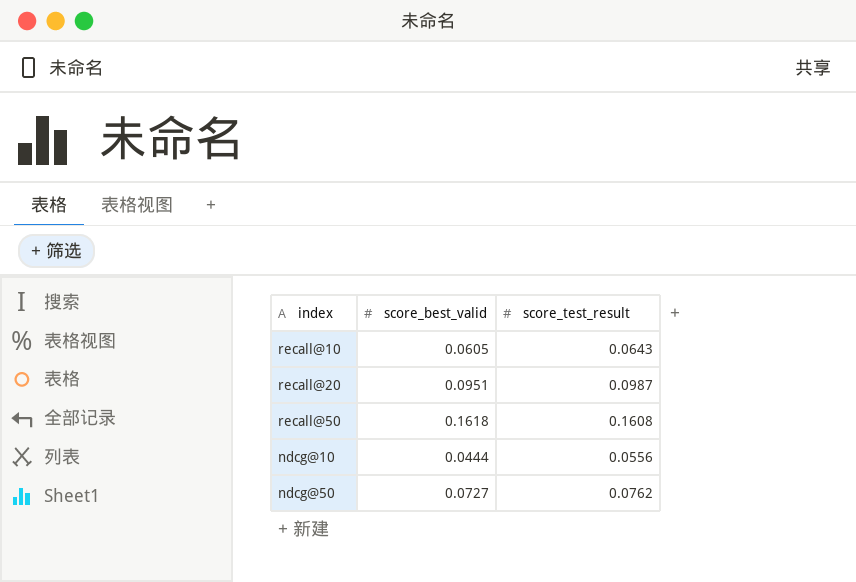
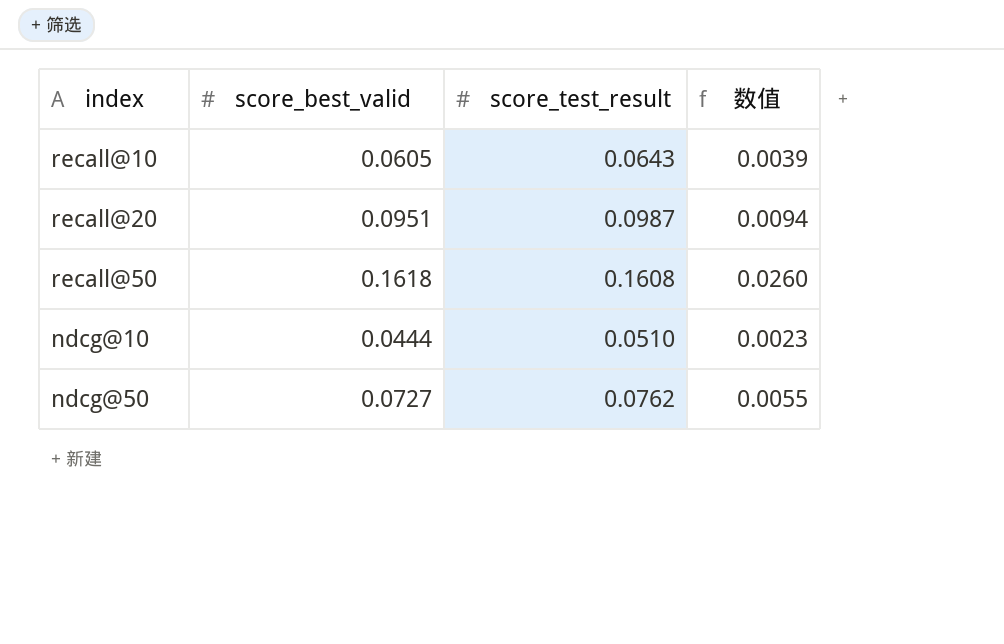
column 数值 | formula: none -> [score_best_valid] * [score_test_result]
ndcg@10 | score_test_result: 0.0556 -> 0.0510

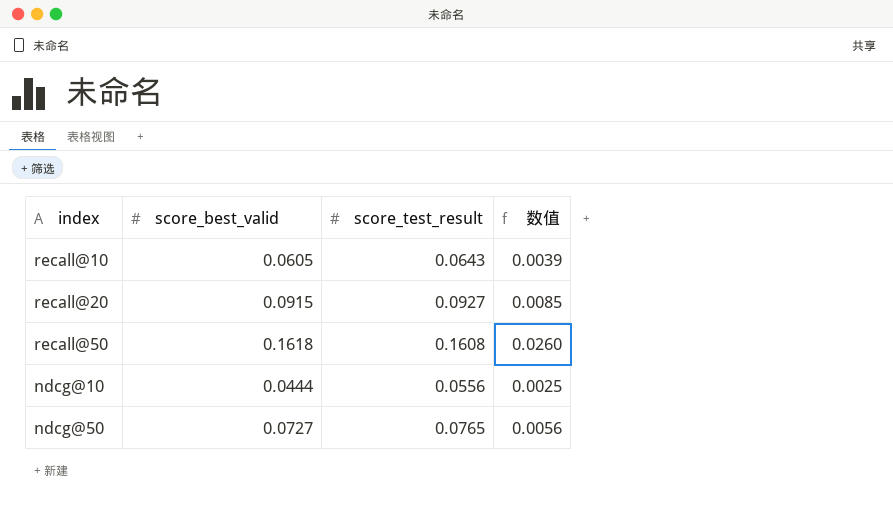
recall@20 | score_best_valid: 0.0951 -> 0.0915
recall@20 | score_test_result: 0.0987 -> 0.0927
recall@20 | 数值: 0.0094 -> 0.0085
ndcg@10 | score_test_result: 0.0510 -> 0.0556
ndcg@10 | 数值: 0.0023 -> 0.0025
ndcg@50 | score_test_result: 0.0762 -> 0.0765
ndcg@50 | 数值: 0.0055 -> 0.0056

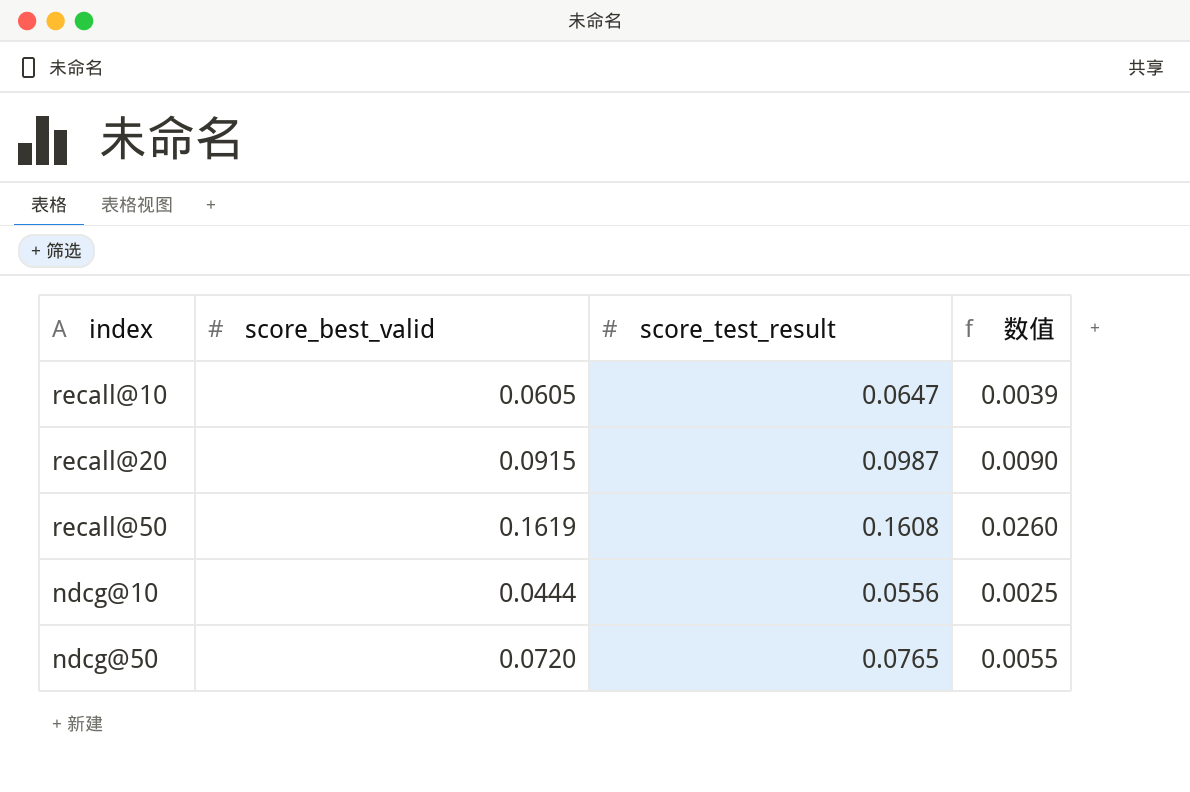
recall@10 | score_test_result: 0.0643 -> 0.0647
recall@20 | score_test_result: 0.0927 -> 0.0987
recall@20 | 数值: 0.0085 -> 0.0090
recall@50 | score_best_valid: 0.1618 -> 0.1619
ndcg@50 | score_best_valid: 0.0727 -> 0.0720
ndcg@50 | 数值: 0.0056 -> 0.0055

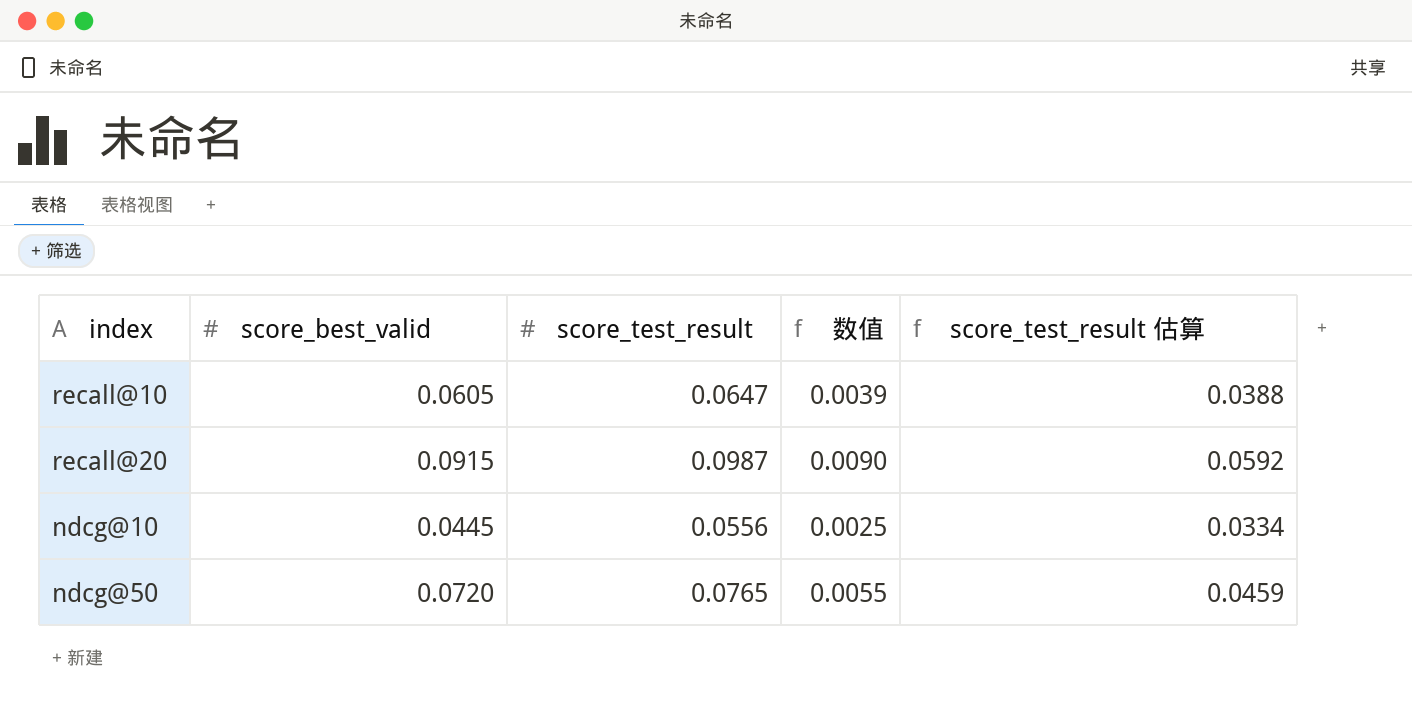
column score_test_result 估算 | formula: none -> [score_test_result] * 0.6
row recall@50: 0.1619 | 0.1608 | 0.0260 -> none
ndcg@10 | score_best_valid: 0.0444 -> 0.0445

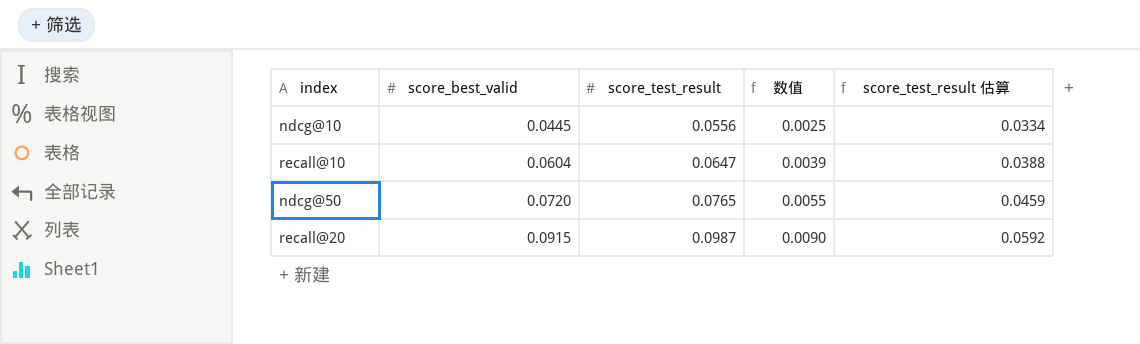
row order: none -> score_best_valid ascending
recall@10 | score_best_valid: 0.0605 -> 0.0604

